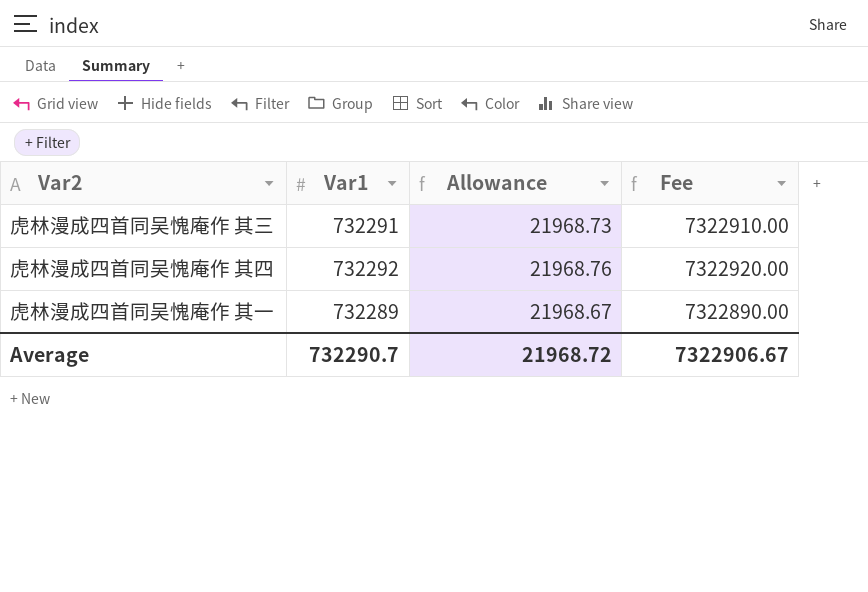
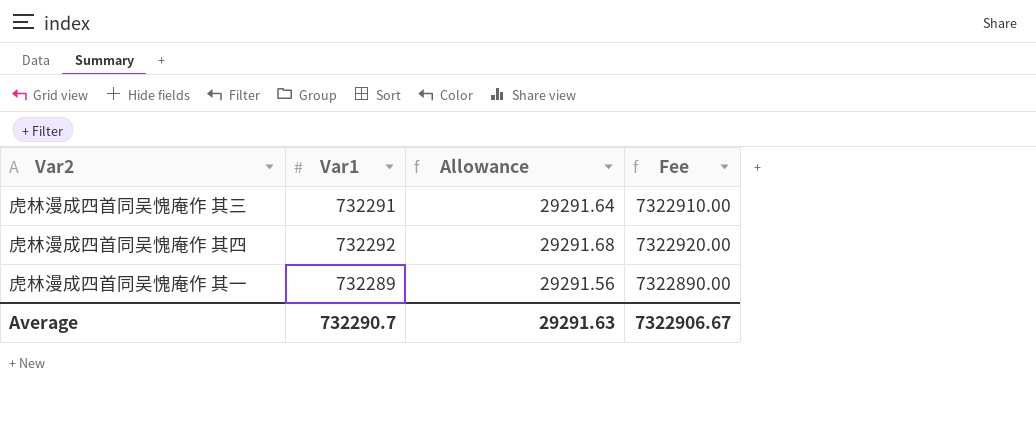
column Allowance | formula: [Var1] * 0.03 -> [Var1] * 0.04
Average | Allowance: 21968.72 -> 29291.63

